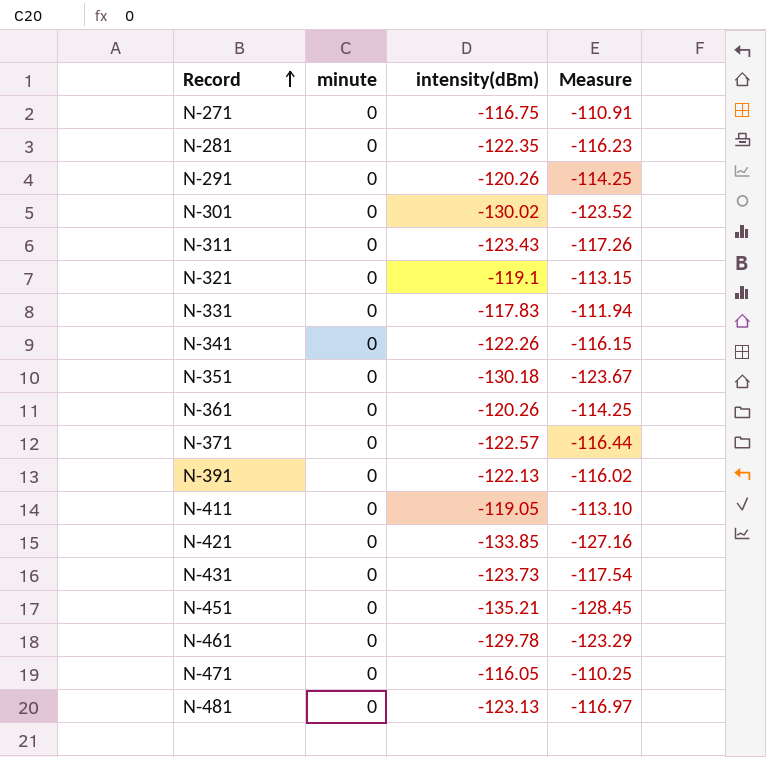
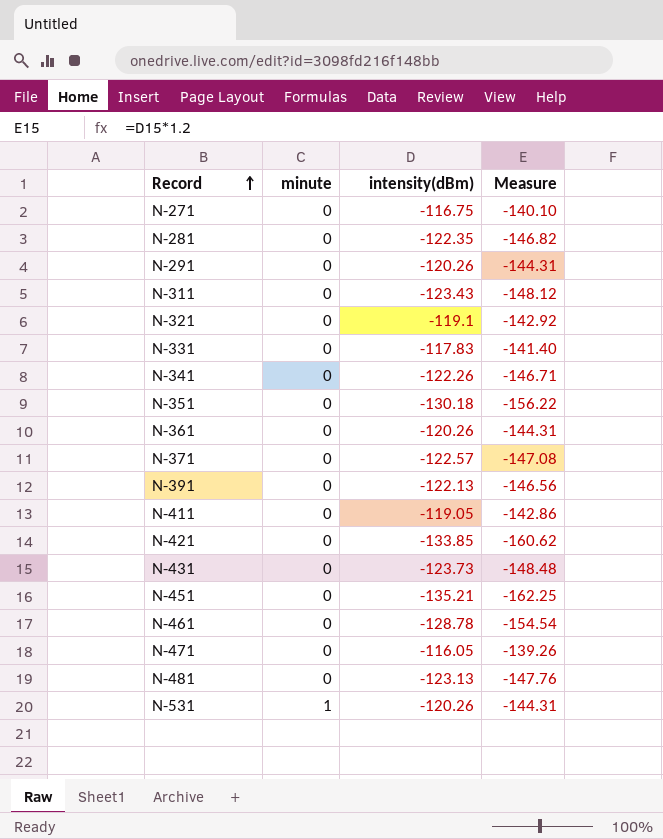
column Measure | formula: [intensity(dBm)] * 0.95 -> [intensity(dBm)] * 1.2
row N-301: 0 | -130.02 | -123.52 -> none
N-461 | intensity(dBm): -129.78 -> -128.78
row N-531: none -> 1 | -120.26 | -144.31

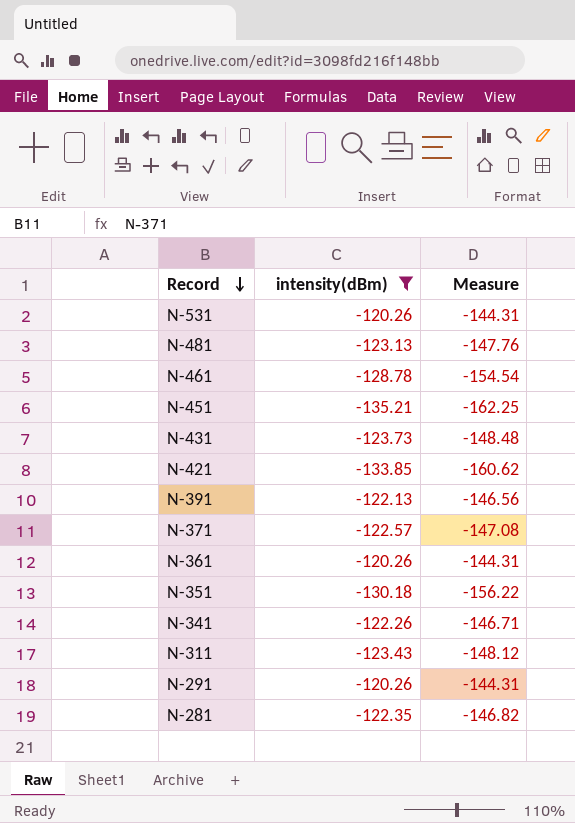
filter: none -> intensity(dBm) <= -120.26
row order: Record ascending -> Record descending
column minute | position: 2 -> none

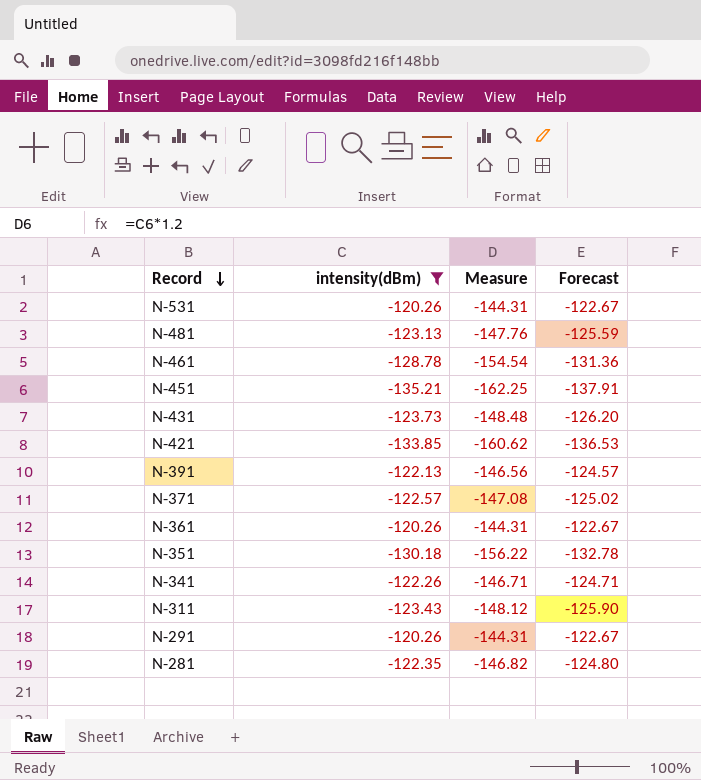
column Forecast | formula: none -> [intensity(dBm)] * 1.02

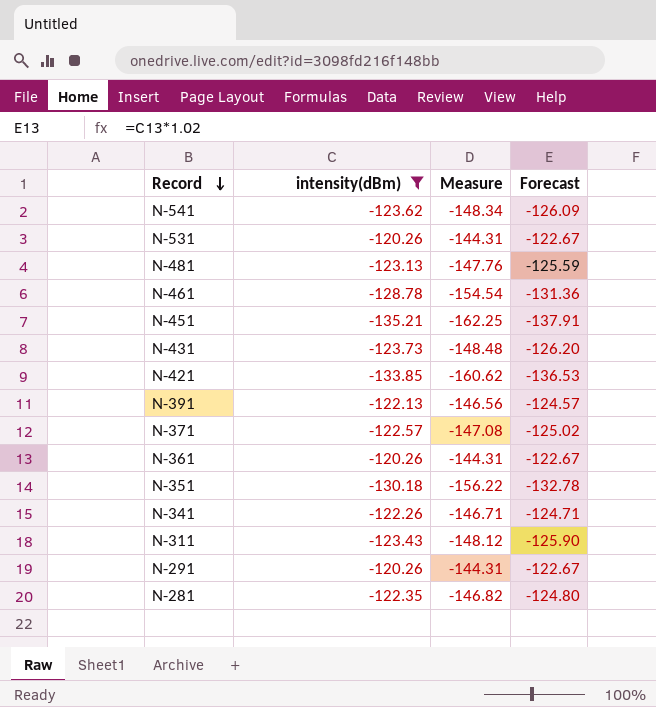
row N-541: none -> -123.62 | -148.34 | -126.09

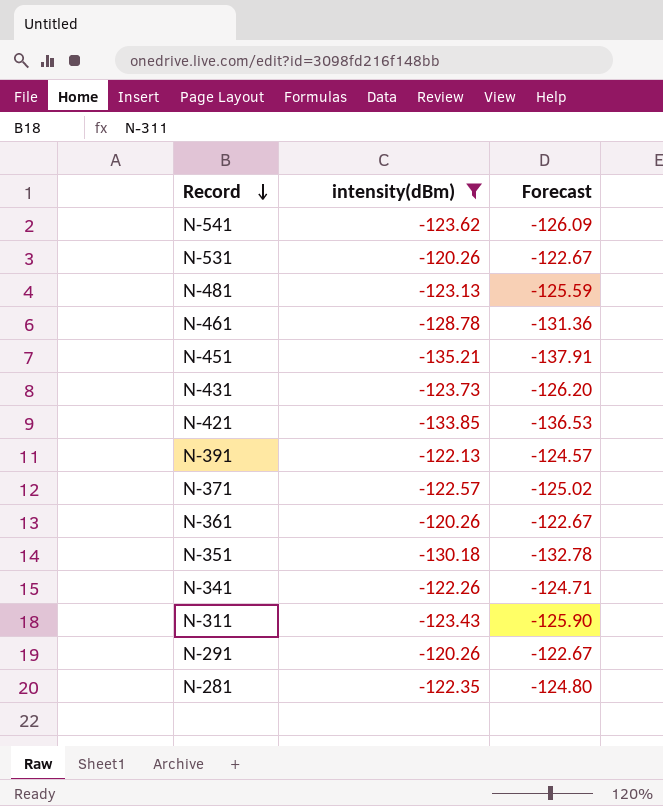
column Measure | formula: [intensity(dBm)] * 1.2 -> none

